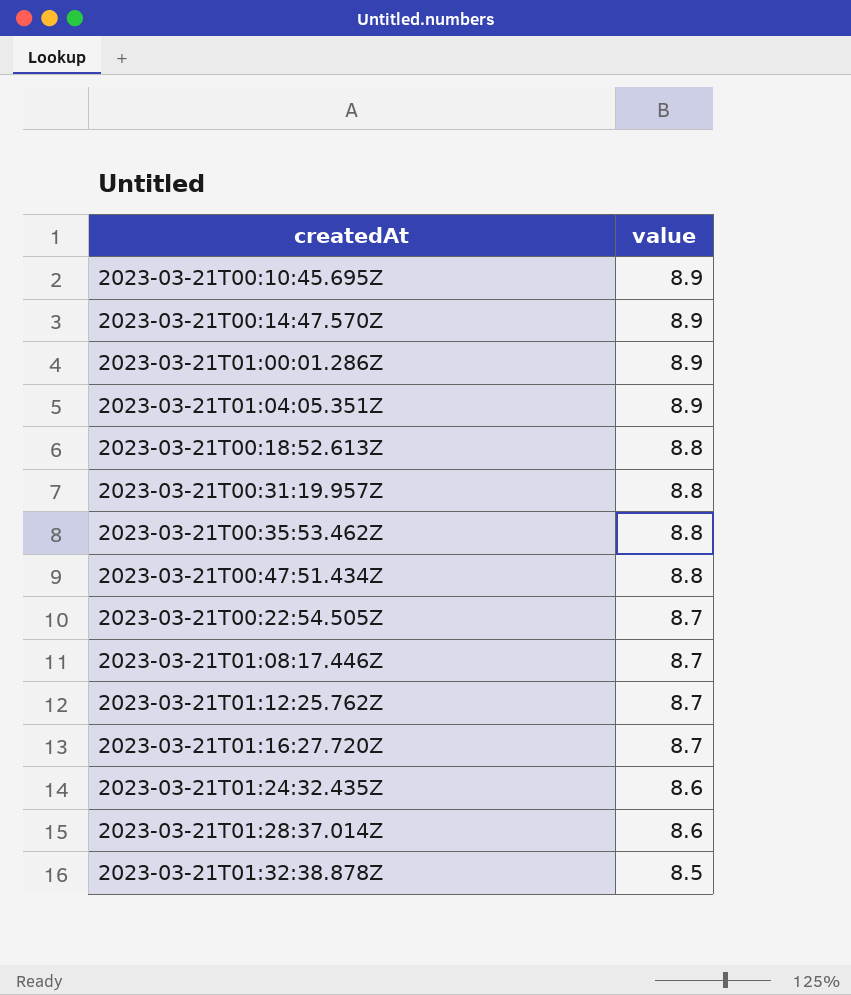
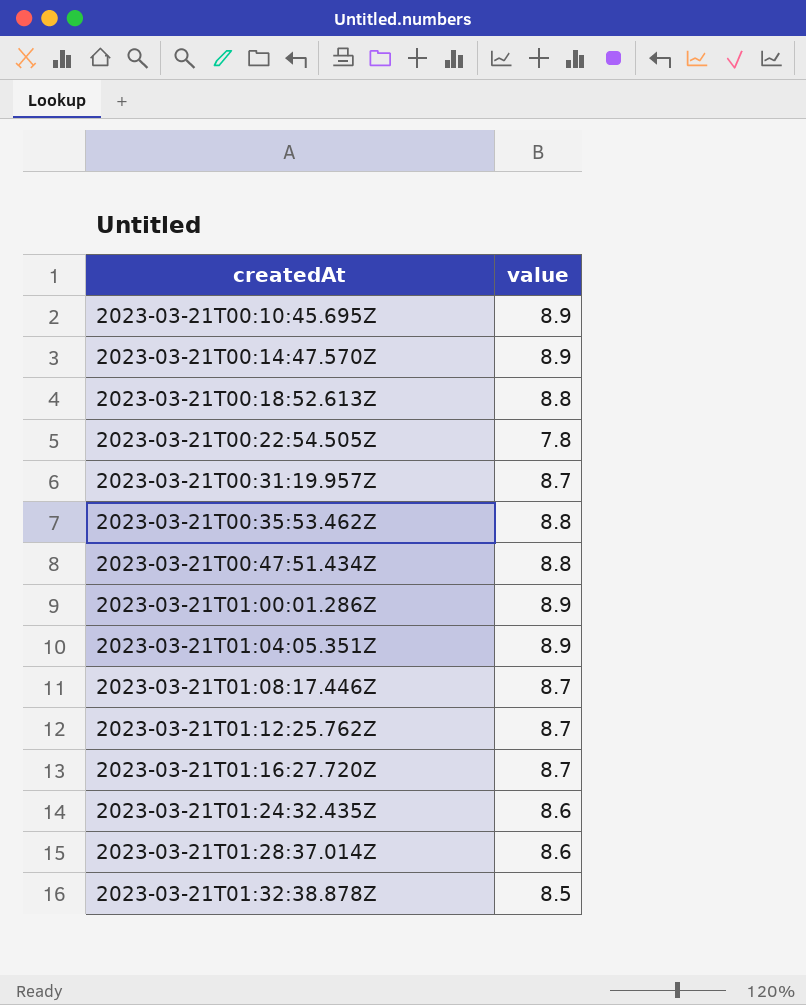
row order: value descending -> createdAt ascending
2023-03-21T00:22:54.505Z | value: 8.7 -> 7.8
2023-03-21T00:31:19.957Z | value: 8.8 -> 8.7

